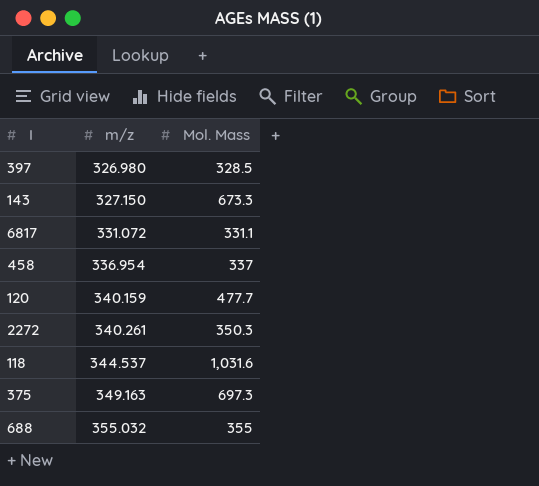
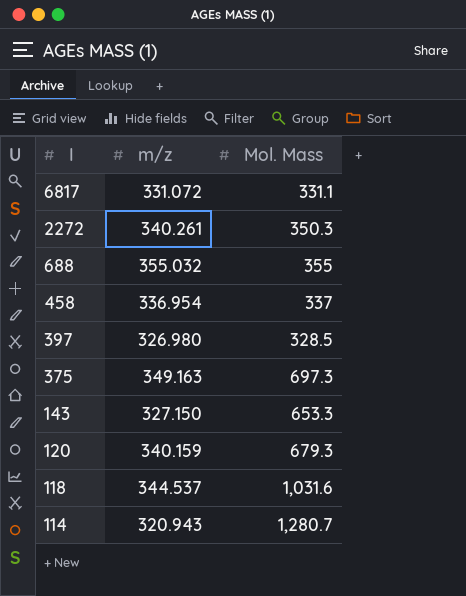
row order: m/z ascending -> I descending
143 | Mol. Mass: 673.3 -> 653.3
120 | Mol. Mass: 477.7 -> 679.3
row 114: none -> 320.943 | 1,280.7

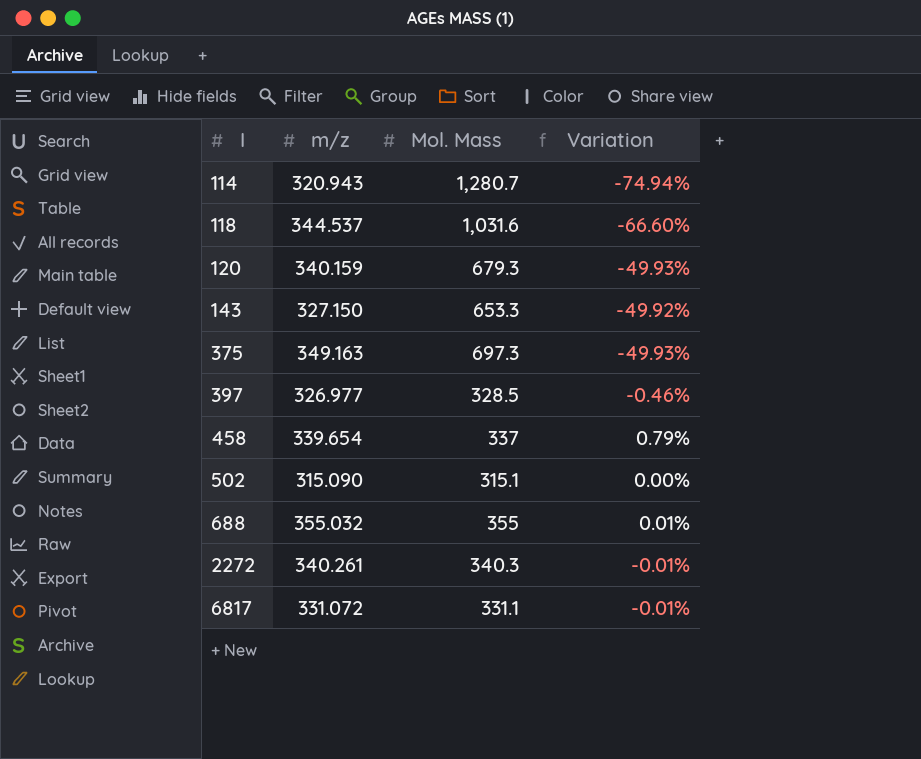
row order: I descending -> I ascending
column Variation | formula: none -> ([m/z] - [Mol. Mass]) / [Mol. Mass]
397 | m/z: 326.980 -> 326.977
458 | m/z: 336.954 -> 339.654
row 502: none -> 315.090 | 315.1 | 0.00%
2272 | Mol. Mass: 350.3 -> 340.3

